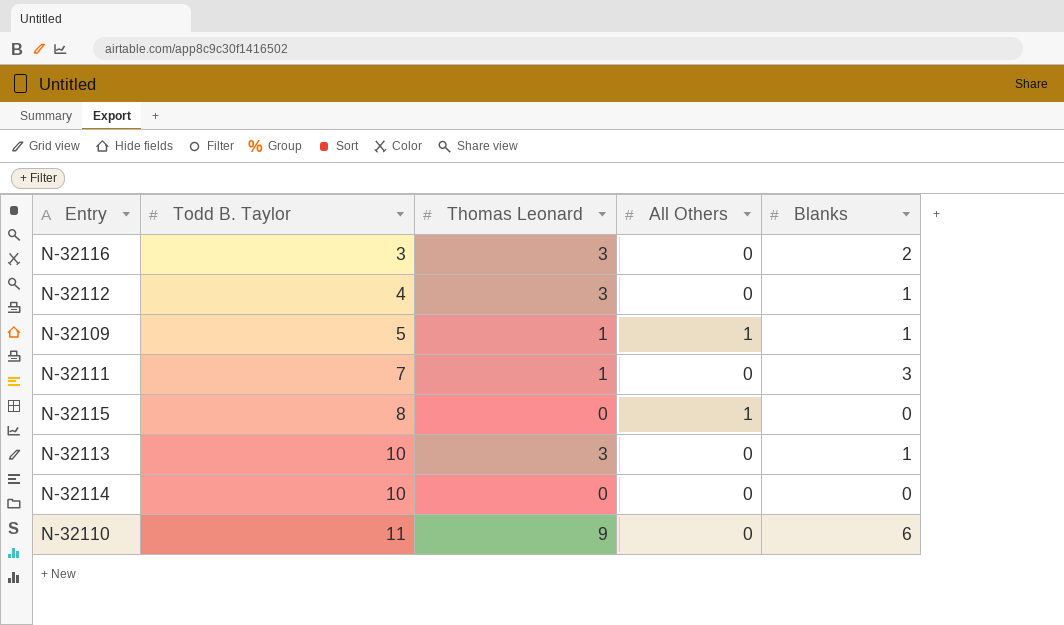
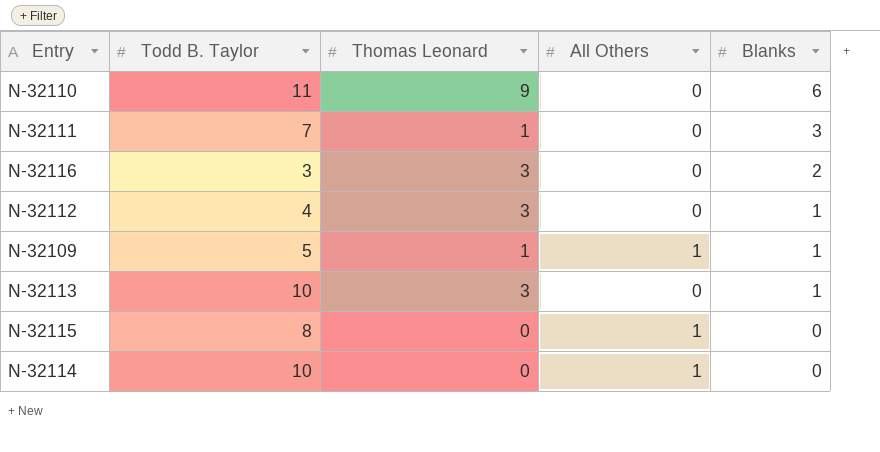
row order: Todd B. Taylor ascending -> Blanks descending
N-32114 | All Others: 0 -> 1

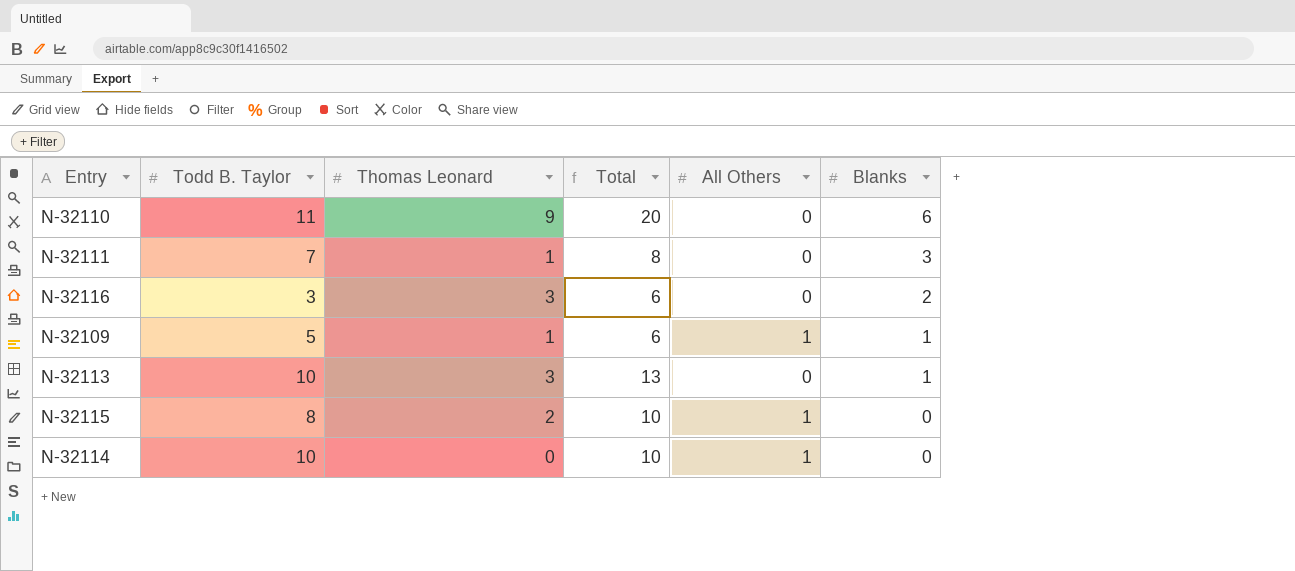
column Total | formula: none -> [Todd B. Taylor] + [Thomas Leonard]
row N-32112: 4 | 3 | 0 | 1 -> none
N-32115 | Thomas Leonard: 0 -> 2

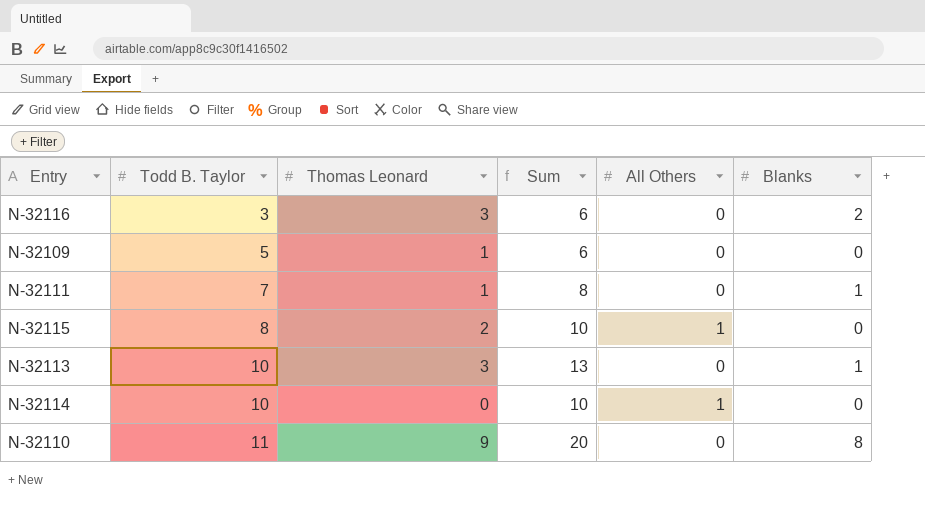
row order: Blanks descending -> Todd B. Taylor ascending
column name: Total -> Sum
N-32109 | All Others: 1 -> 0
N-32109 | Blanks: 1 -> 0
N-32111 | Blanks: 3 -> 1
N-32110 | Blanks: 6 -> 8

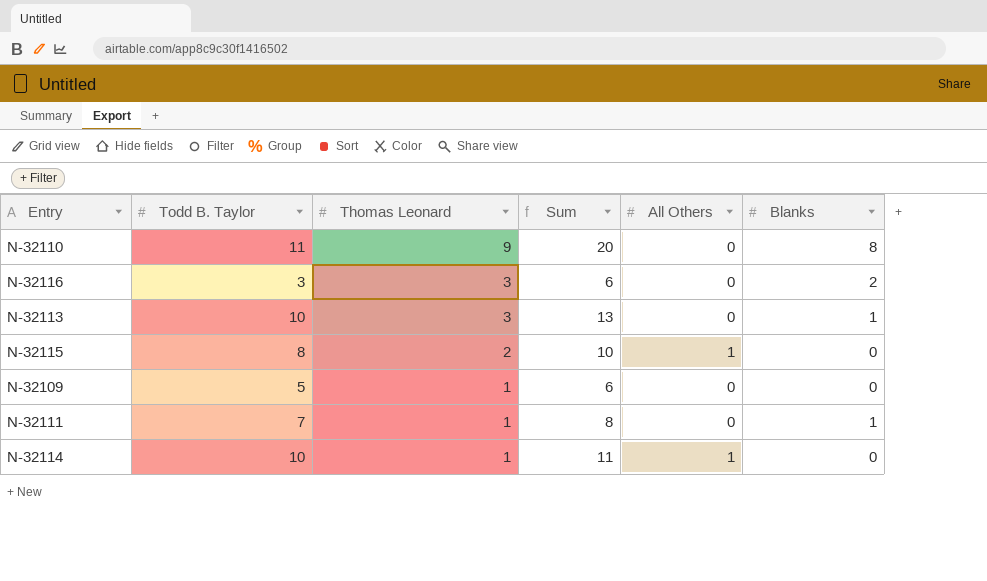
row order: Todd B. Taylor ascending -> Thomas Leonard descending
N-32114 | Thomas Leonard: 0 -> 1
N-32114 | Sum: 10 -> 11

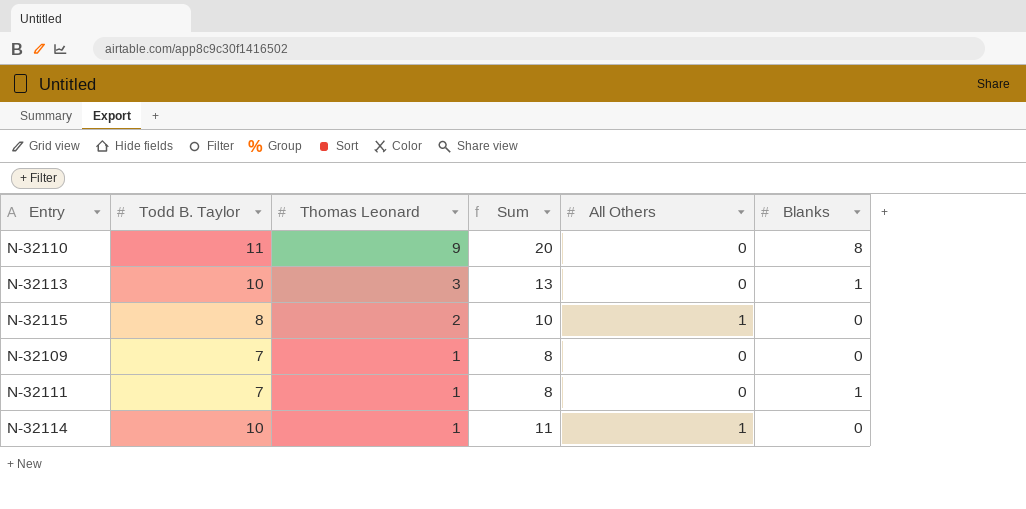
row N-32116: 3 | 3 | 6 | 0 | 2 -> none
N-32109 | Todd B. Taylor: 5 -> 7
N-32109 | Sum: 6 -> 8

